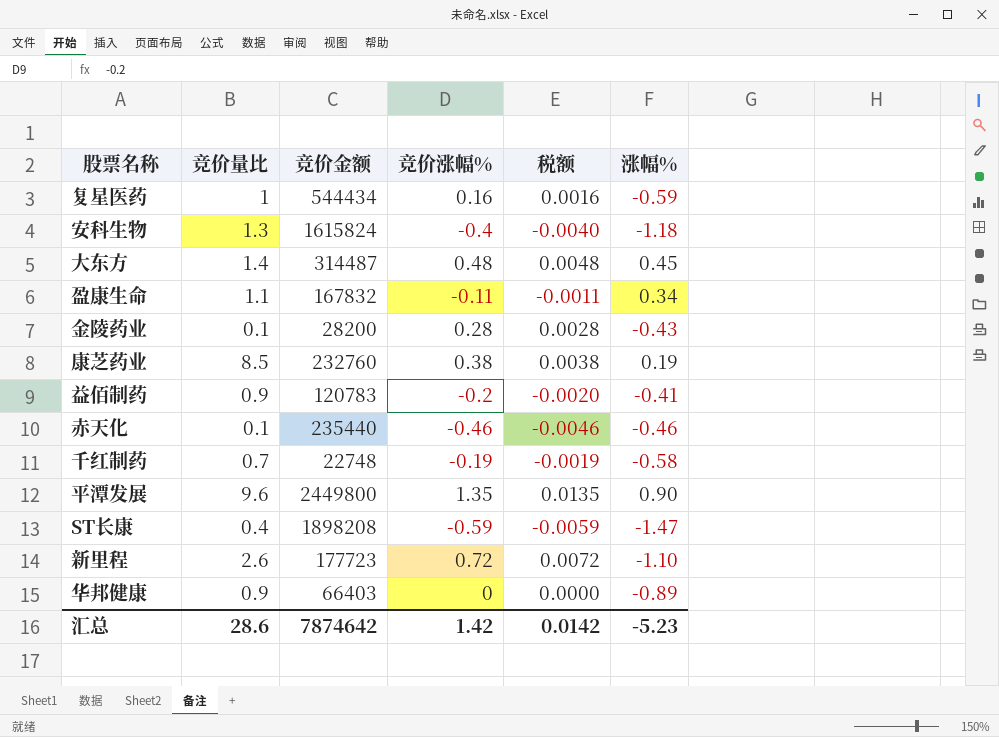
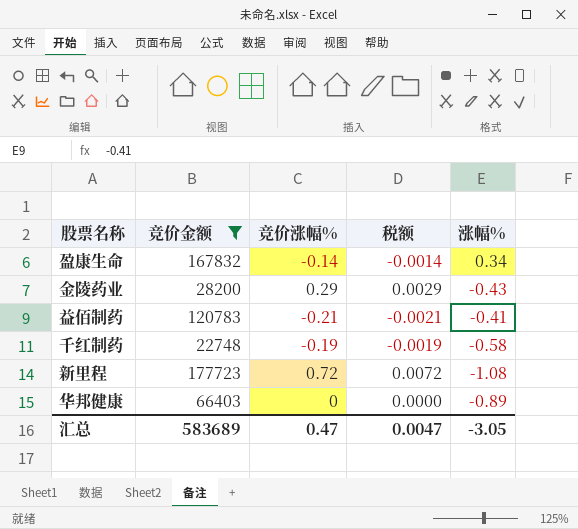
filter: none -> 竞价金额 <= 177723
column 竞价量比 | position: 2 -> none
盈康生命 | 竞价涨幅%: -0.11 -> -0.14
盈康生命 | 税额: -0.0011 -> -0.0014
金陵药业 | 竞价涨幅%: 0.28 -> 0.29
金陵药业 | 税额: 0.0028 -> 0.0029
益佰制药 | 竞价涨幅%: -0.2 -> -0.21
益佰制药 | 税额: -0.0020 -> -0.0021
新里程 | 涨幅%: -1.10 -> -1.08
汇总 | 竞价金额: 7874642 -> 583689
汇总 | 竞价涨幅%: 1.42 -> 0.47
汇总 | 税额: 0.0142 -> 0.0047
汇总 | 涨幅%: -5.23 -> -3.05

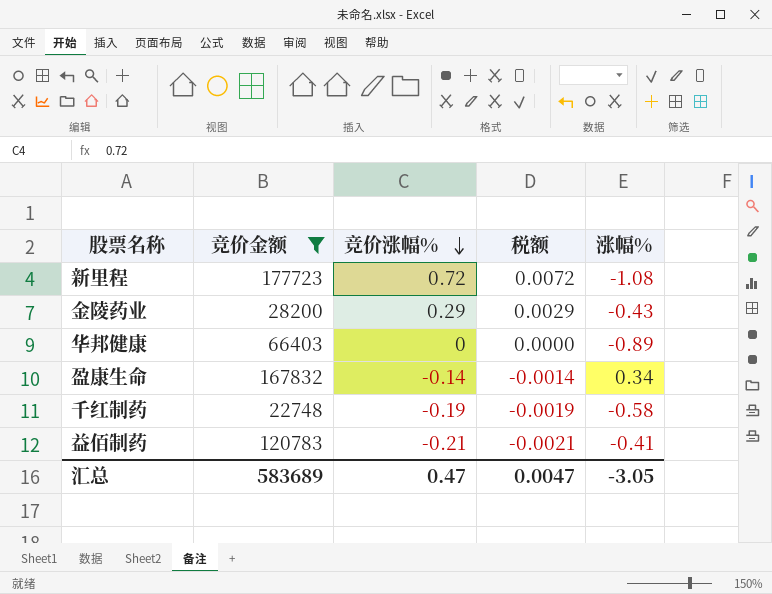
row order: none -> 竞价涨幅% descending

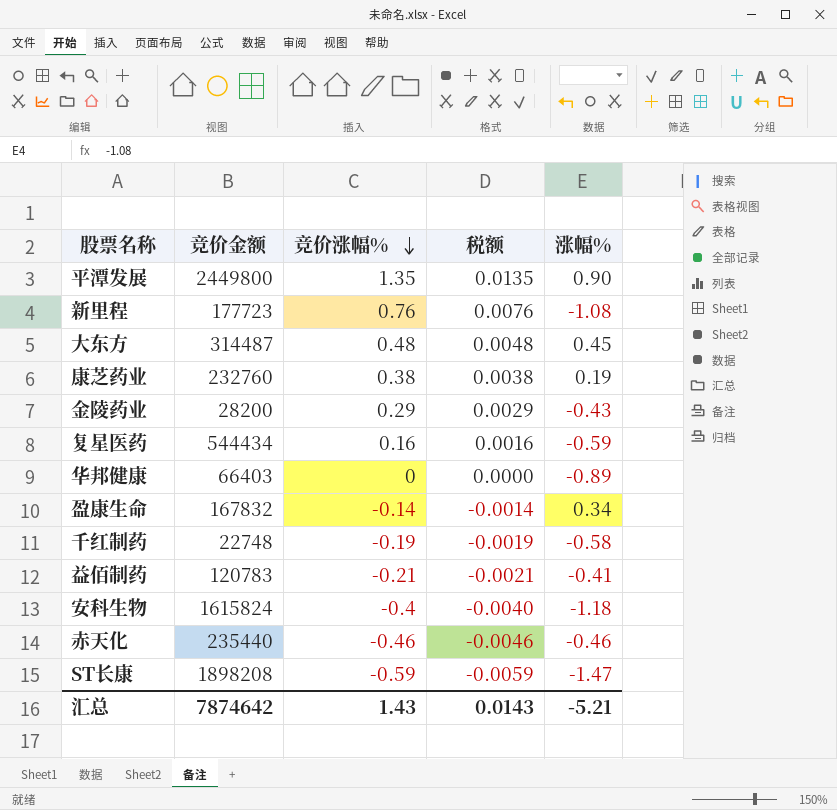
filter: 竞价金额 <= 177723 -> none
新里程 | 竞价涨幅%: 0.72 -> 0.76
新里程 | 税额: 0.0072 -> 0.0076
汇总 | 竞价金额: 583689 -> 7874642
汇总 | 竞价涨幅%: 0.47 -> 1.43
汇总 | 税额: 0.0047 -> 0.0143
汇总 | 涨幅%: -3.05 -> -5.21

